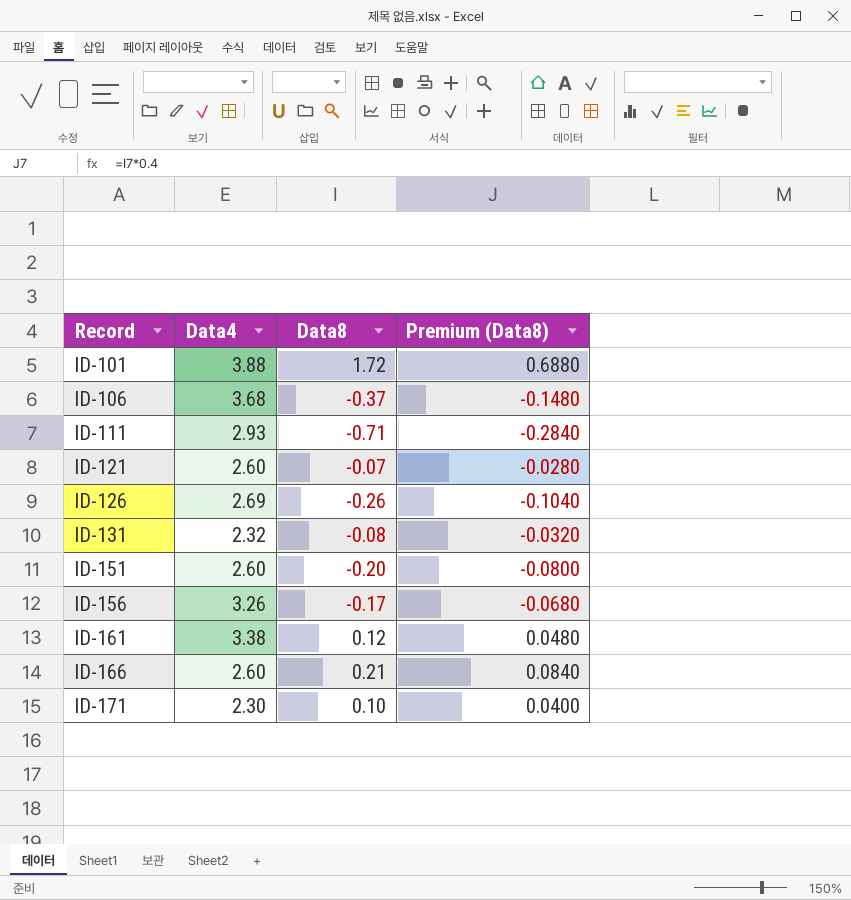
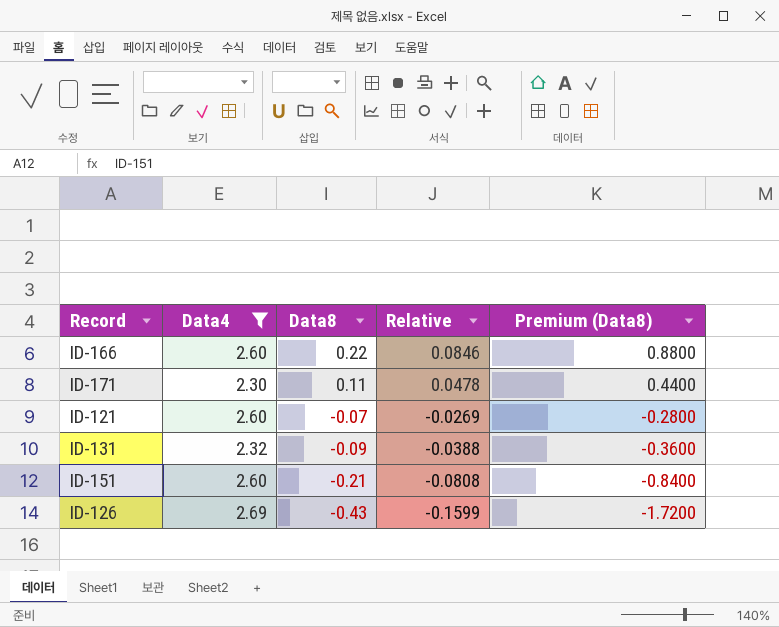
filter: none -> Data4 <= 2.69
row order: Record ascending -> Data8 descending
column Relative | formula: none -> [Data8] / [Data4]
column Premium (Data8) | formula: [Data8] * 0.4 -> [Data8] * 4
ID-166 | Data8: 0.21 -> 0.22
ID-171 | Data8: 0.10 -> 0.11
ID-131 | Data8: -0.08 -> -0.09
ID-151 | Data8: -0.20 -> -0.21
ID-126 | Data8: -0.26 -> -0.43

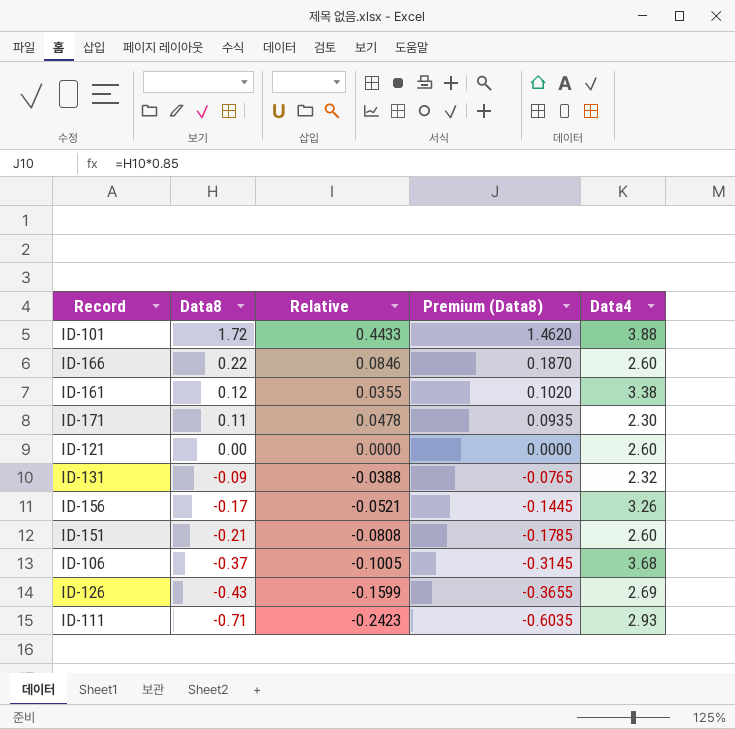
filter: Data4 <= 2.69 -> none
column Premium (Data8) | formula: [Data8] * 4 -> [Data8] * 0.85
column Data4 | position: 2 -> 5
ID-121 | Data8: -0.07 -> 0.00
ID-121 | Relative: -0.0269 -> 0.0000

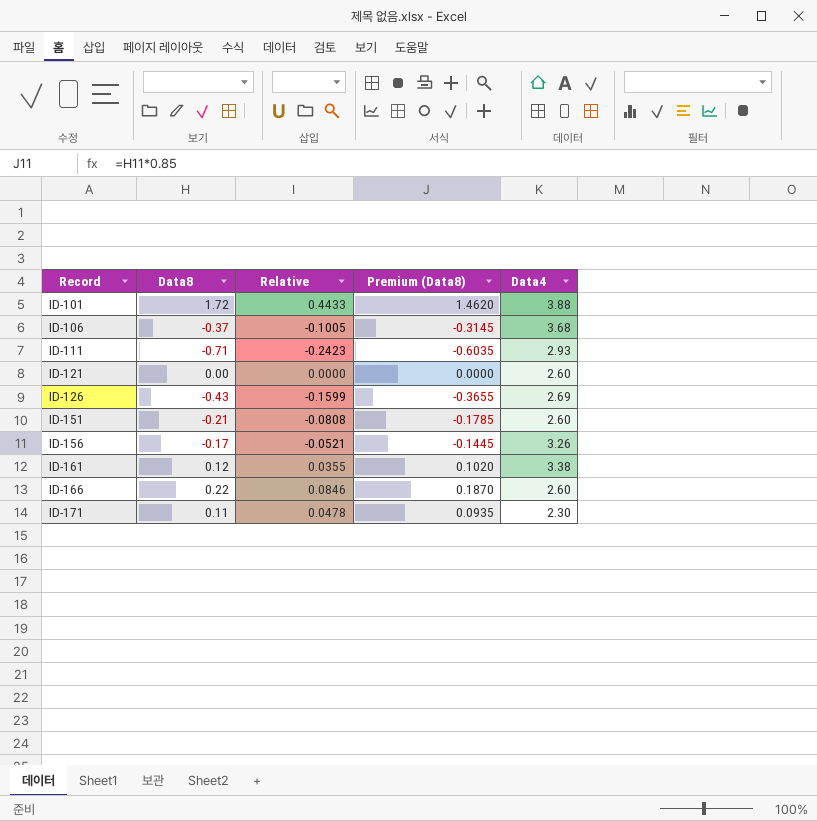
row order: Data8 descending -> Record ascending
row ID-131: -0.09 | -0.0388 | -0.0765 | 2.32 -> none

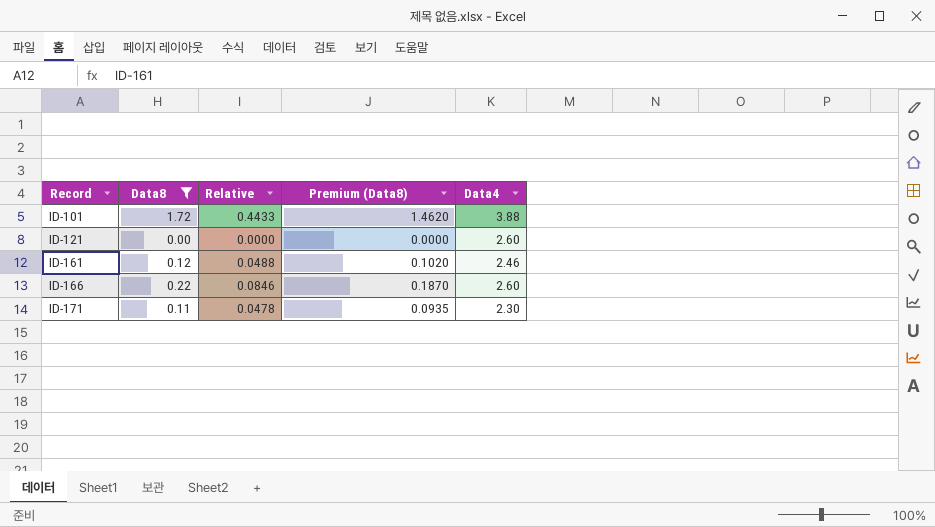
filter: none -> Data8 >= 0.00
ID-161 | Relative: 0.0355 -> 0.0488
ID-161 | Data4: 3.38 -> 2.46

